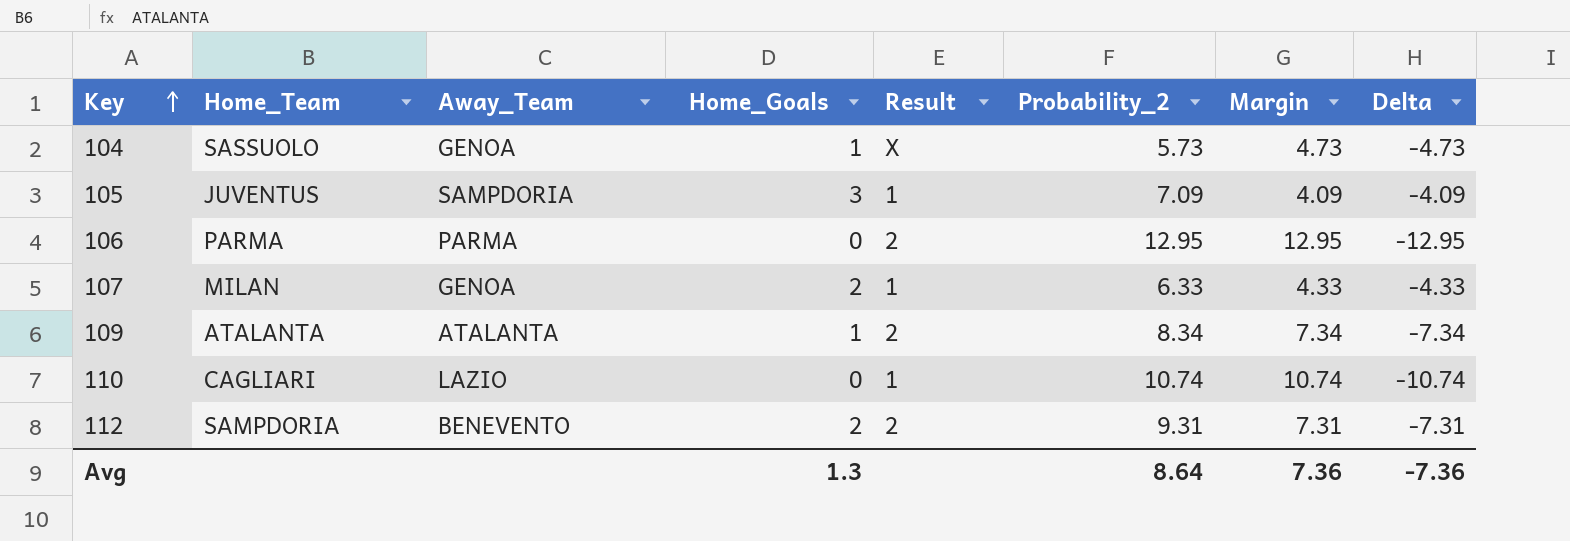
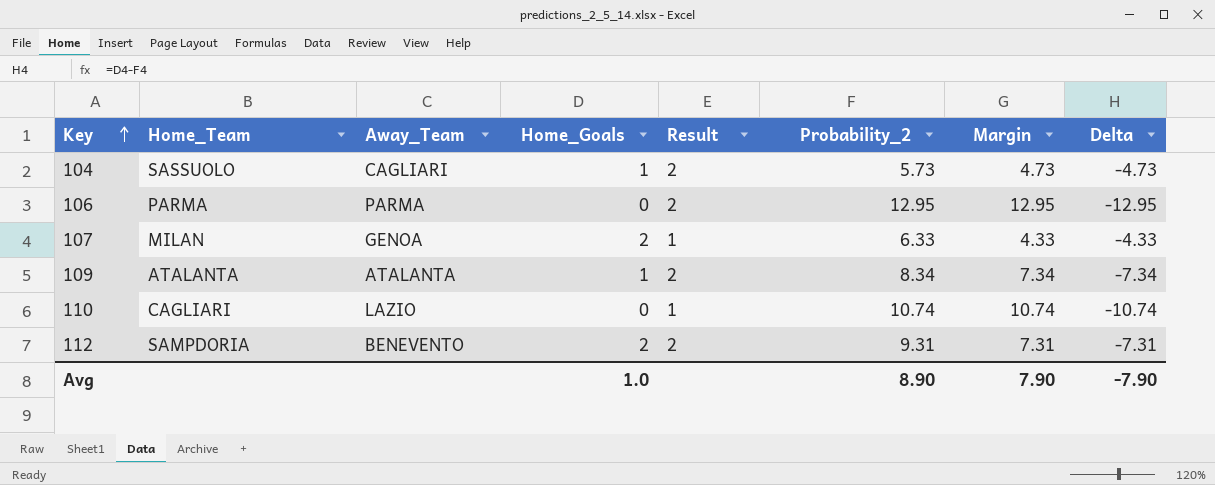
row 105: JUVENTUS | SAMPDORIA | 3 | 1 | 7.09 | 4.09 | -4.09 -> none
104 | Away_Team: GENOA -> CAGLIARI
104 | Result: X -> 2
Avg | Home_Goals: 1.3 -> 1.0
Avg | Probability_2: 8.64 -> 8.90
Avg | Margin: 7.36 -> 7.90
Avg | Delta: -7.36 -> -7.90

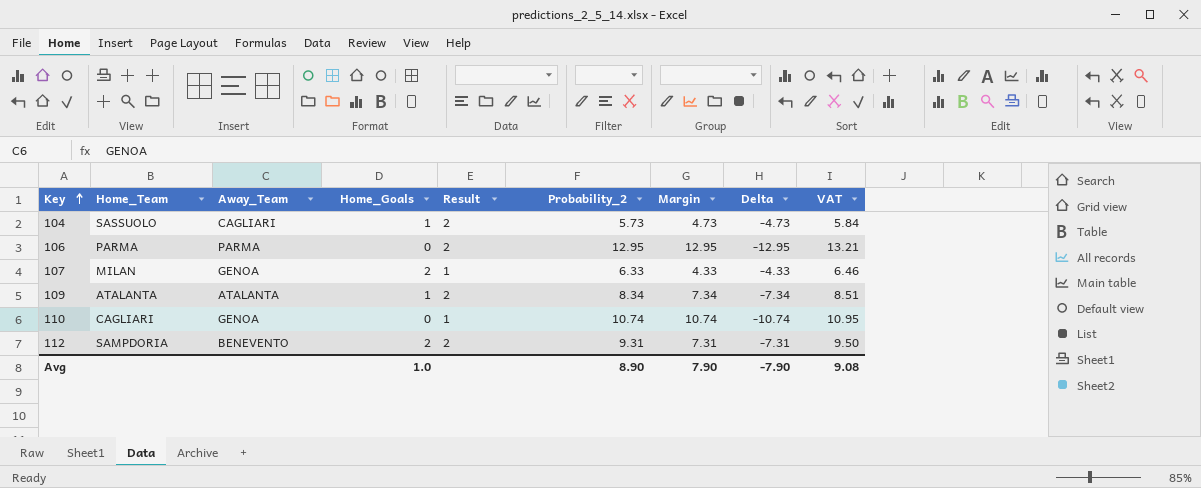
column VAT | formula: none -> [Probability_2] * 1.02
110 | Away_Team: LAZIO -> GENOA

